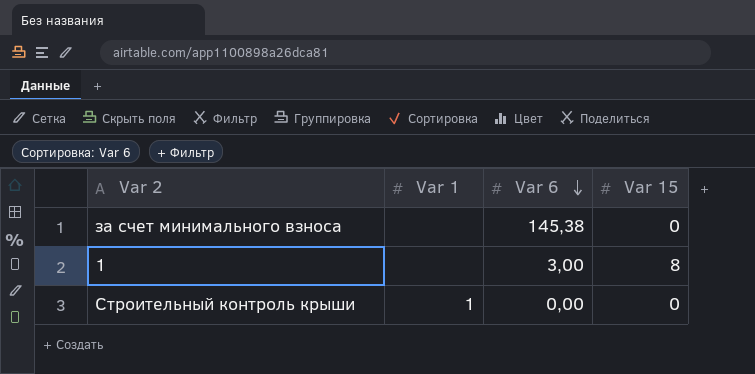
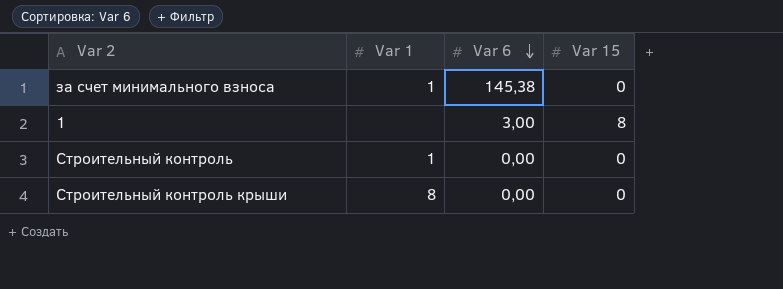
за счет минимального взноса | Var 1: none -> 1
row Строительный контроль: none -> 1 | 0,00 | 0
Строительный контроль крыши | Var 1: 1 -> 8

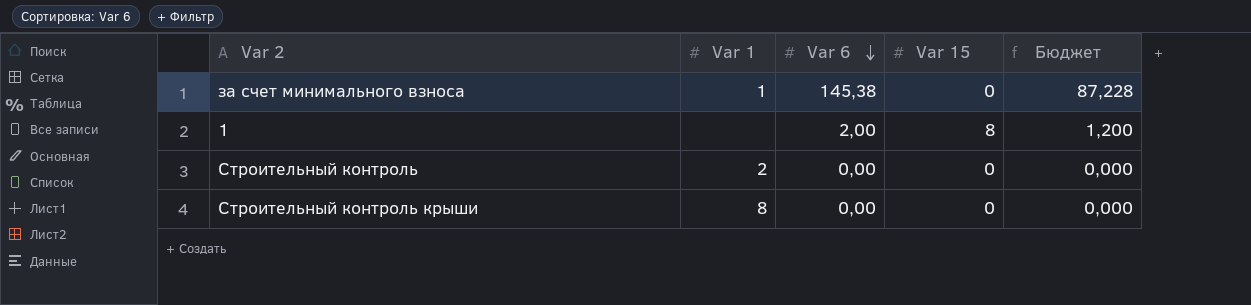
column Бюджет | formula: none -> [Var 6] * 0,6
1 | Var 6: 3,00 -> 2,00
Строительный контроль | Var 1: 1 -> 2

